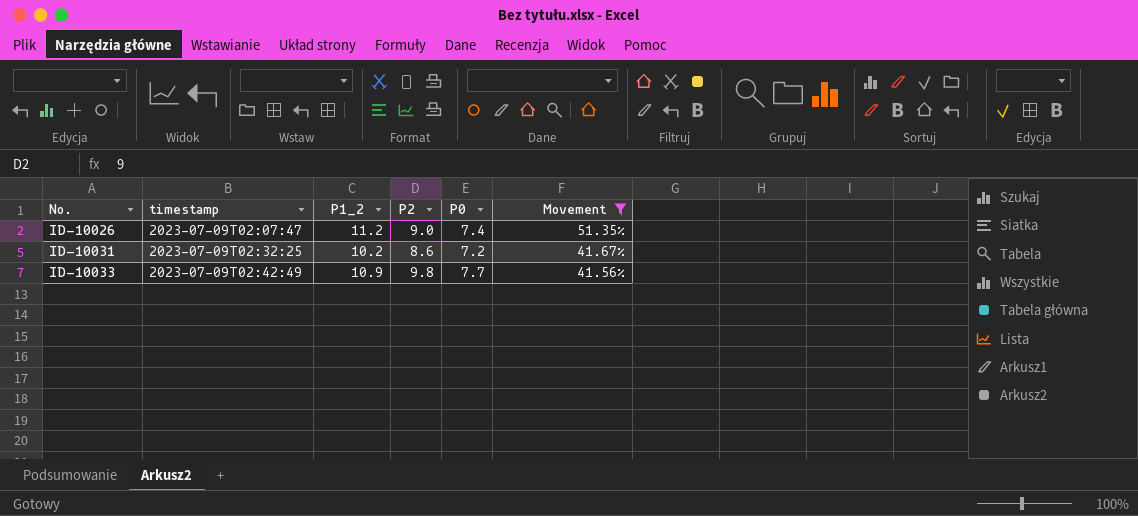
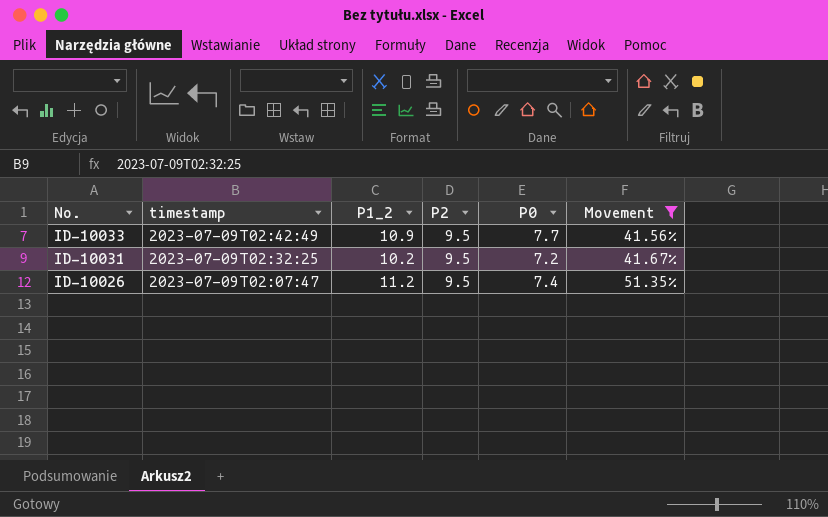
row order: No. ascending -> No. descending
ID-10033 | P2: 9.8 -> 9.5
ID-10031 | P2: 8.6 -> 9.5
ID-10026 | P2: 9.0 -> 9.5

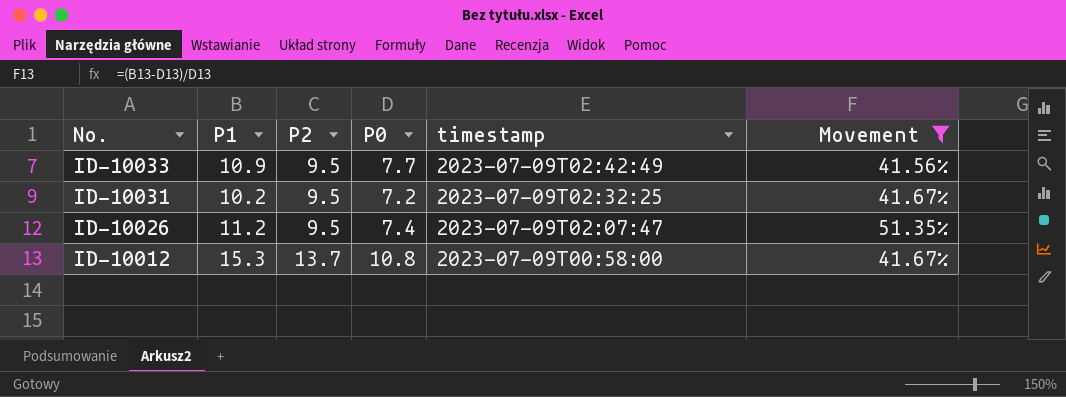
column name: P1_2 -> P1
column timestamp | position: 2 -> 5
row ID-10012: none -> 15.3 | 13.7 | 10.8 | 2023-07-09T00:58:00 | 41.67%

